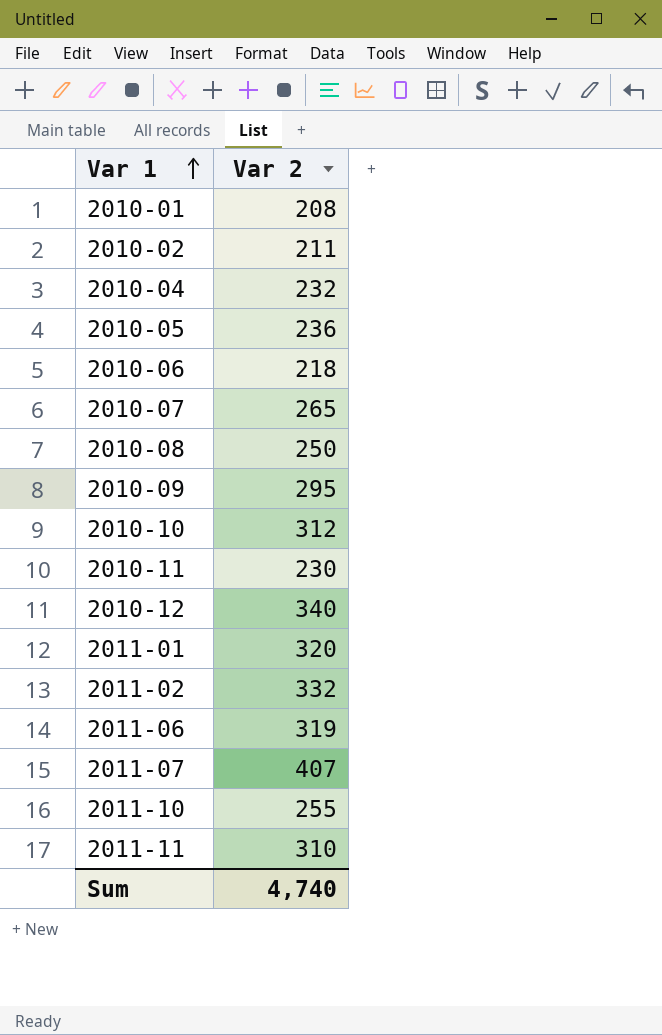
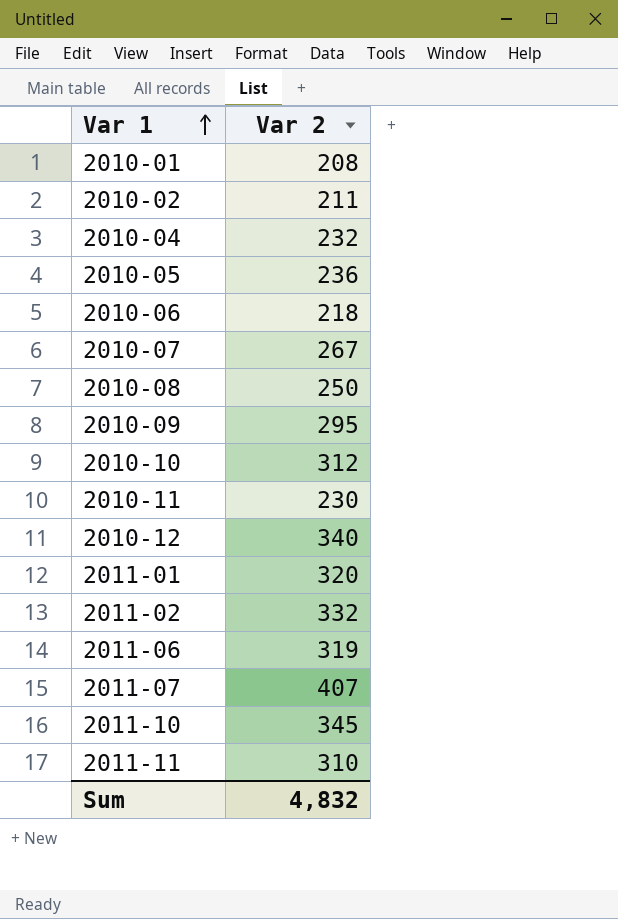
2010-07 | Var 2: 265 -> 267
2011-10 | Var 2: 255 -> 345
Sum | Var 2: 4,740 -> 4,832

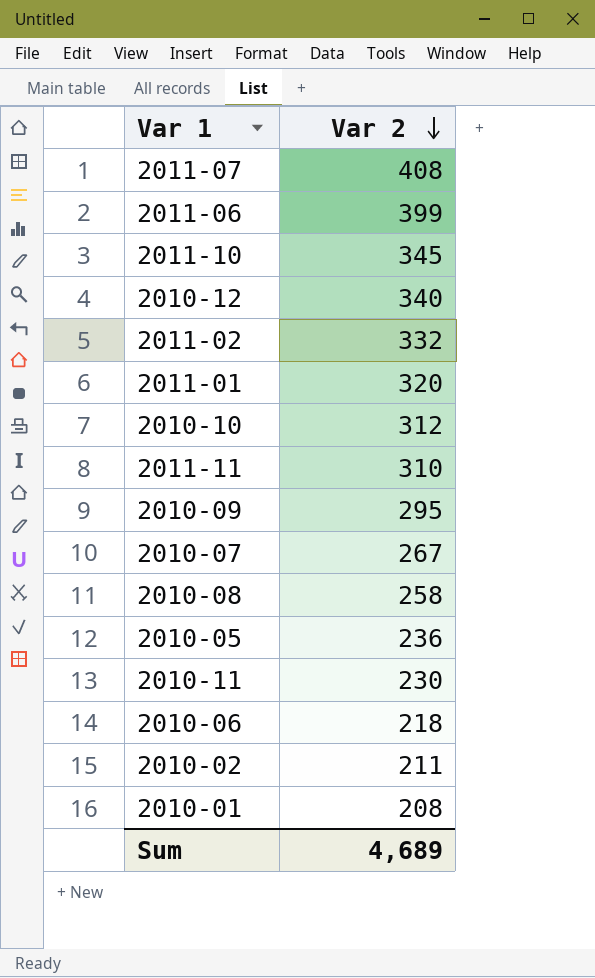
row order: Var 1 ascending -> Var 2 descending
row 2010-04: 232 -> none
2011-07 | Var 2: 407 -> 408
2011-06 | Var 2: 319 -> 399
2010-08 | Var 2: 250 -> 258
Sum | Var 2: 4,832 -> 4,689

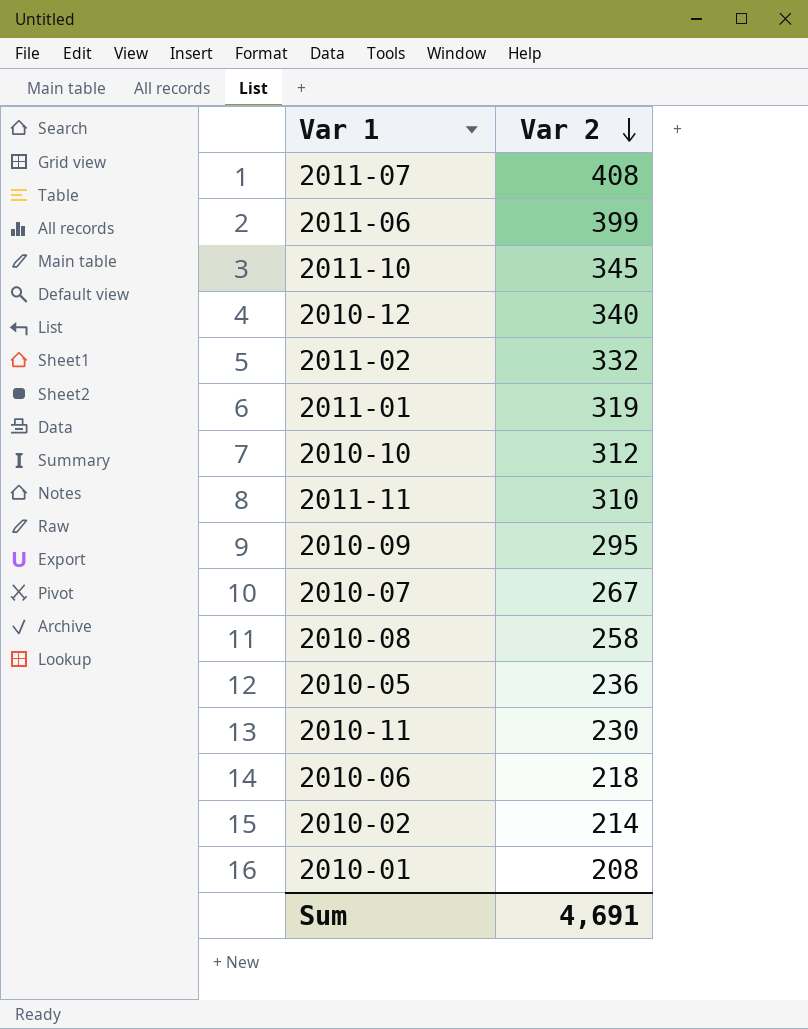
2011-01 | Var 2: 320 -> 319
2010-02 | Var 2: 211 -> 214
Sum | Var 2: 4,689 -> 4,691

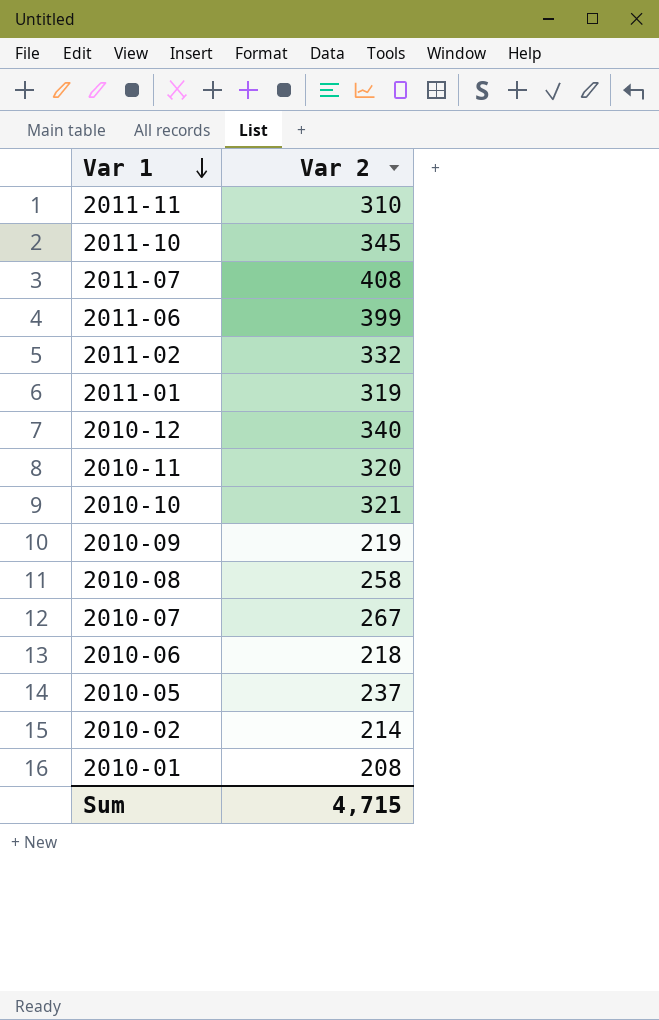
row order: Var 2 descending -> Var 1 descending
2010-11 | Var 2: 230 -> 320
2010-10 | Var 2: 312 -> 321
2010-09 | Var 2: 295 -> 219
2010-05 | Var 2: 236 -> 237
Sum | Var 2: 4,691 -> 4,715

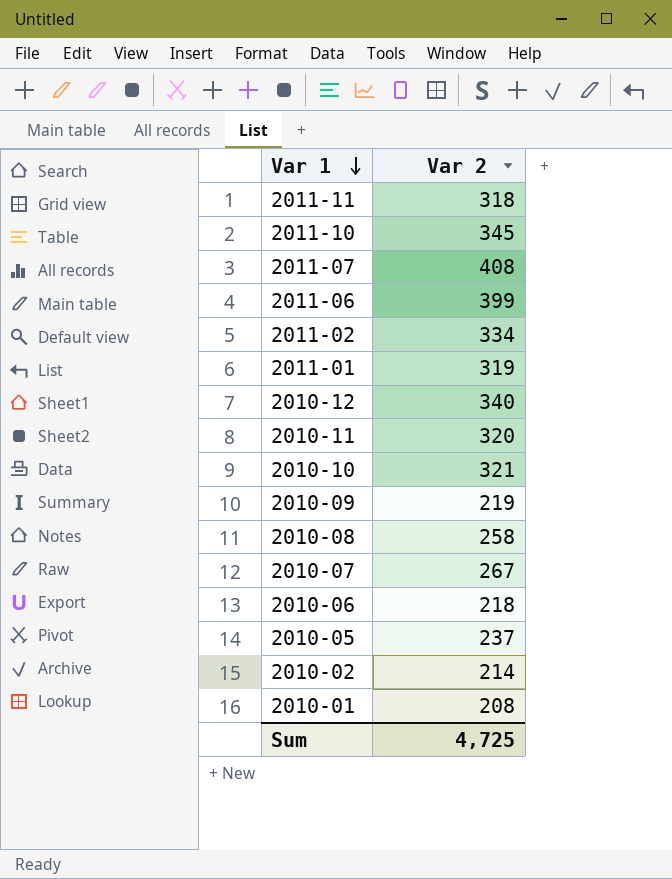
2011-11 | Var 2: 310 -> 318
2011-02 | Var 2: 332 -> 334
Sum | Var 2: 4,715 -> 4,725

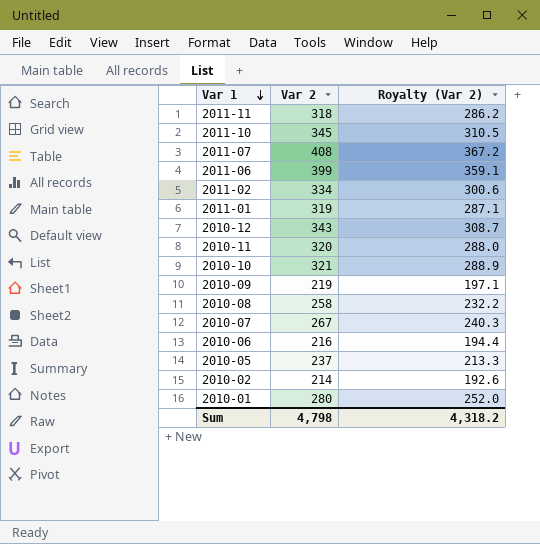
column Royalty (Var 2) | formula: none -> [Var 2] * 0.9
2010-12 | Var 2: 340 -> 343
2010-06 | Var 2: 218 -> 216
2010-01 | Var 2: 208 -> 280
Sum | Var 2: 4,725 -> 4,798

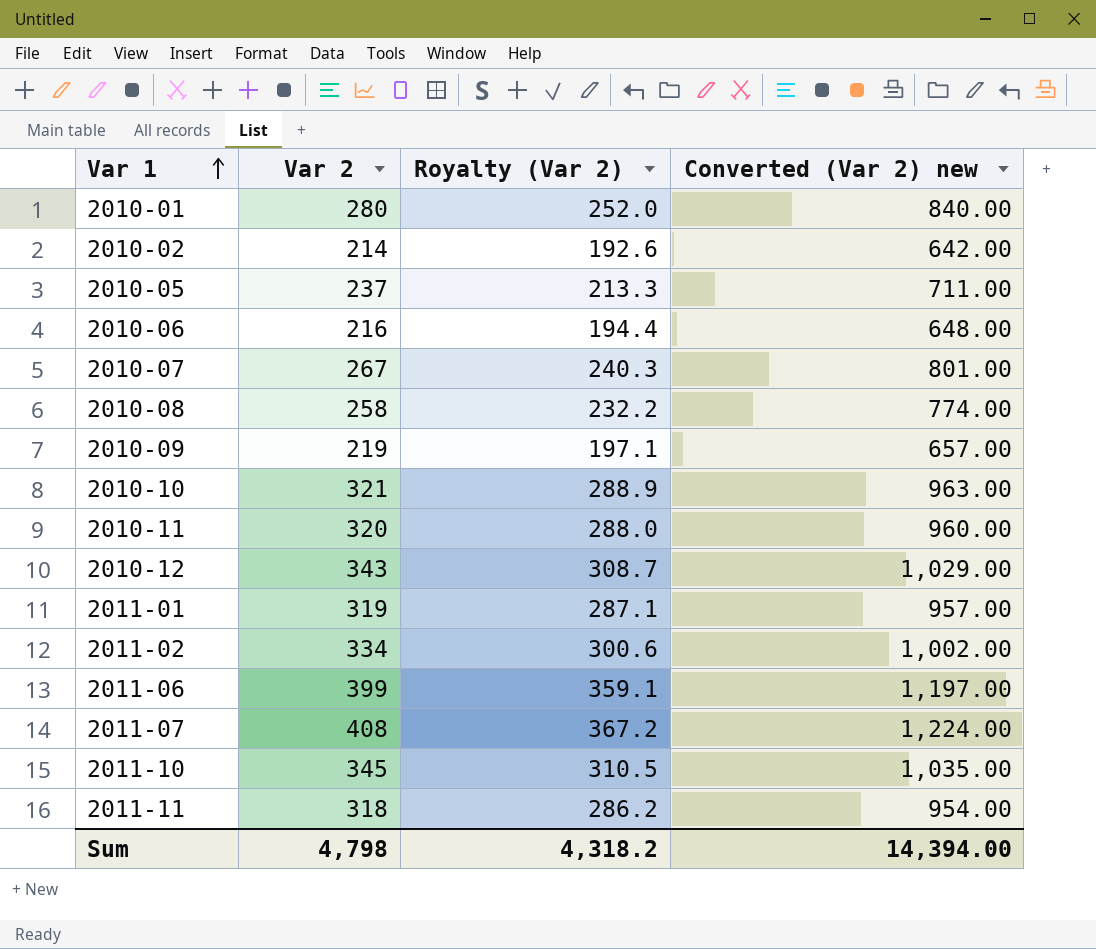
row order: Var 1 descending -> Var 1 ascending
column Converted (Var 2) new | formula: none -> [Var 2] * 3

